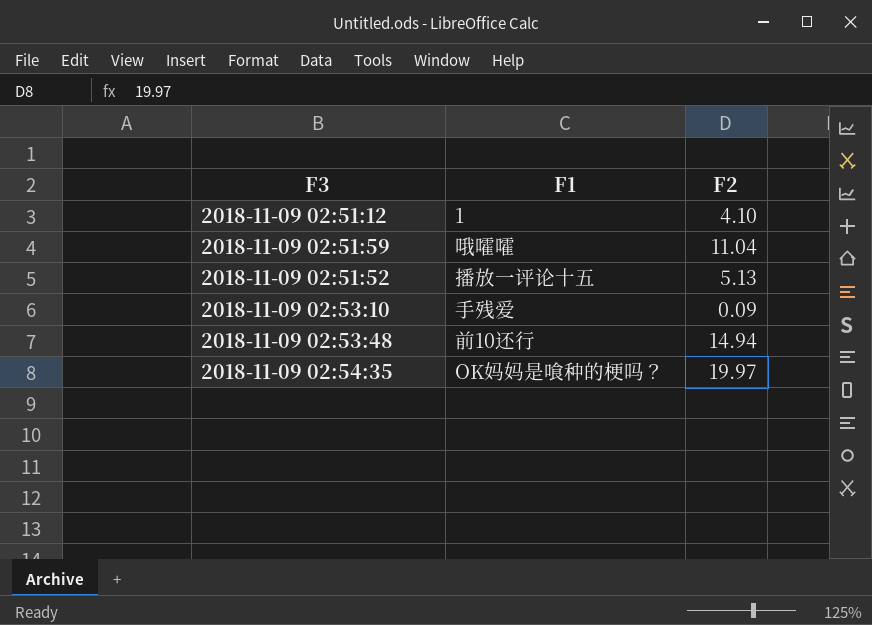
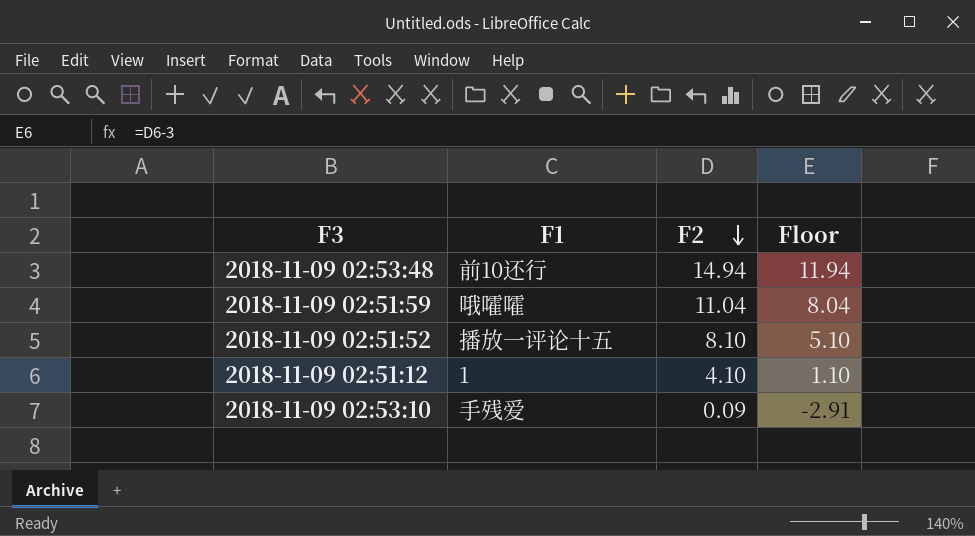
row order: none -> F2 descending
column Floor | formula: none -> [F2] - 3
row 2018-11-09 02:54:35: OK妈妈是喰种的梗吗？ | 19.97 -> none
2018-11-09 02:51:52 | F2: 5.13 -> 8.10

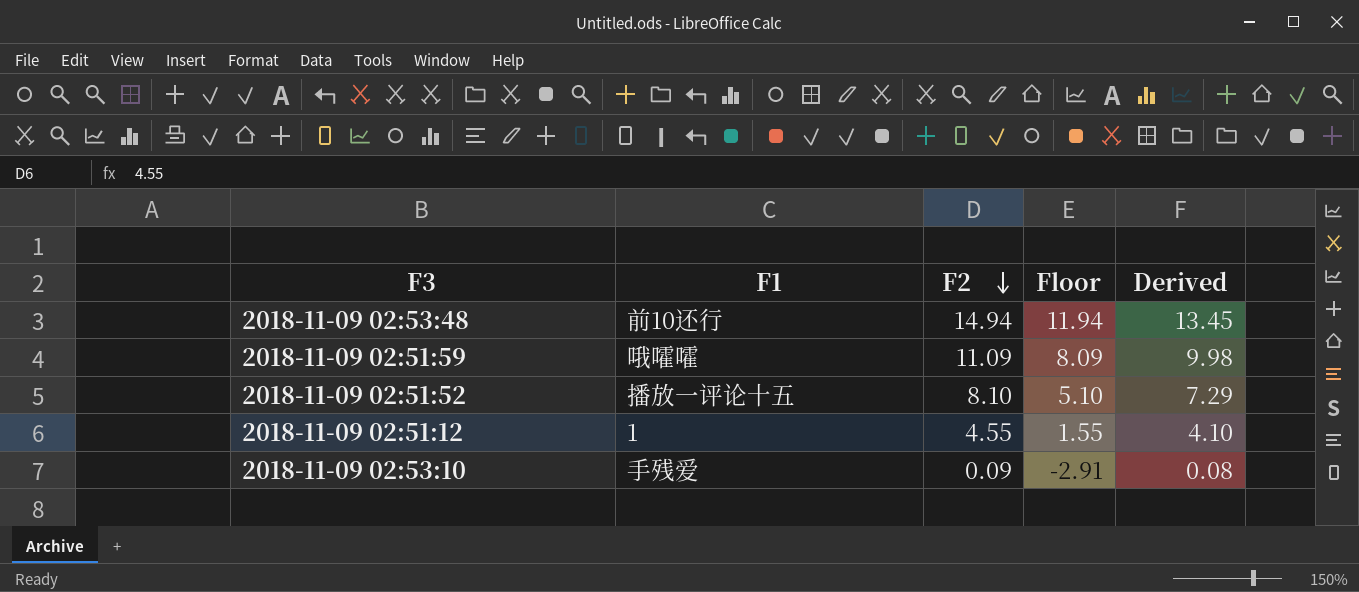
column Derived | formula: none -> [F2] * 0.9
2018-11-09 02:51:59 | F2: 11.04 -> 11.09
2018-11-09 02:51:59 | Floor: 8.04 -> 8.09
2018-11-09 02:51:12 | F2: 4.10 -> 4.55
2018-11-09 02:51:12 | Floor: 1.10 -> 1.55

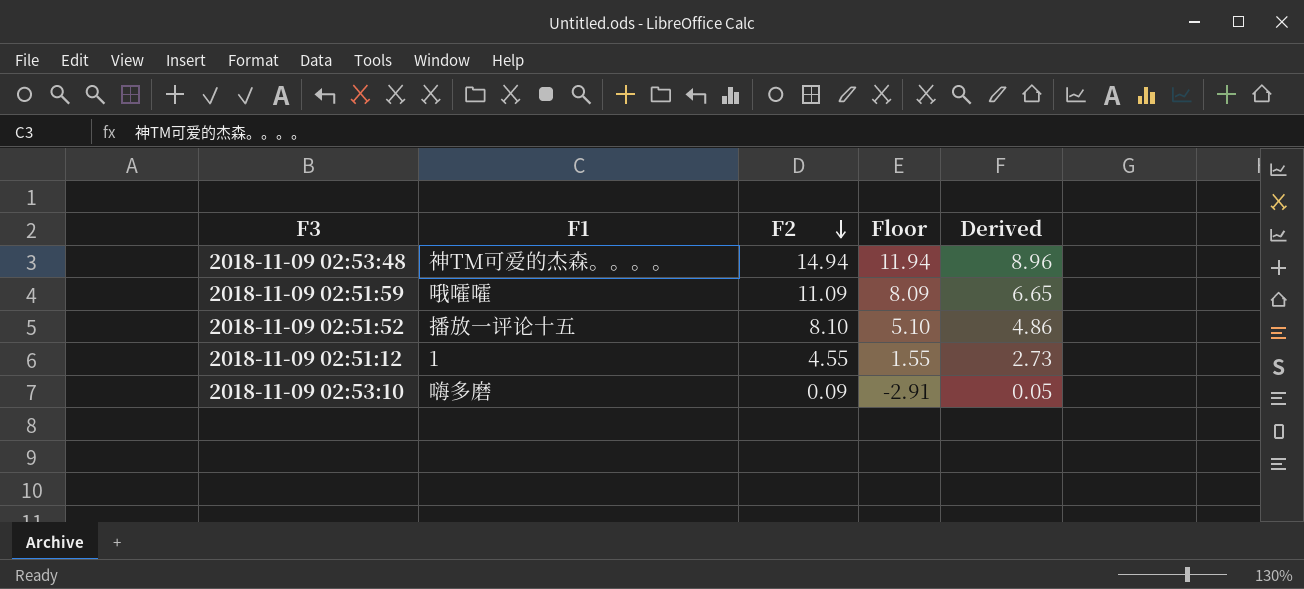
column Derived | formula: [F2] * 0.9 -> [F2] * 0.6
2018-11-09 02:53:48 | F1: 前10还行 -> 神TM可爱的杰森。。。。
2018-11-09 02:53:10 | F1: 手残爱 -> 嗨多磨

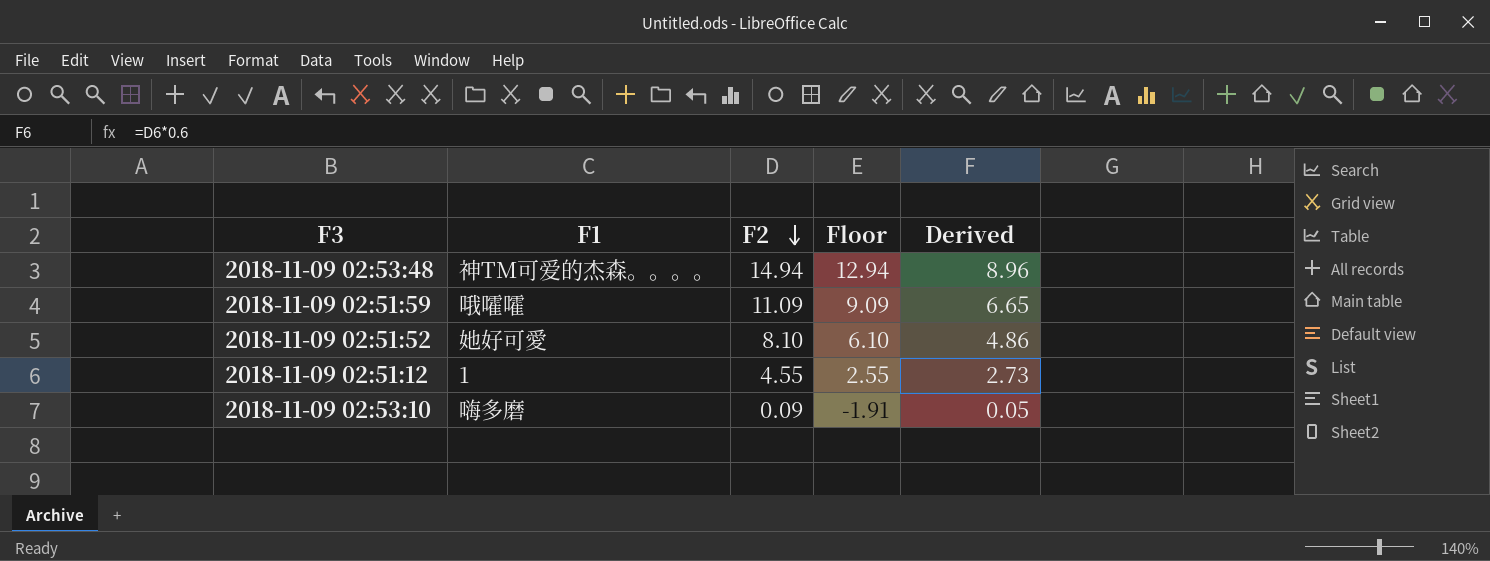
column Floor | formula: [F2] - 3 -> [F2] - 2
2018-11-09 02:51:52 | F1: 播放一评论十五 -> 她好可愛

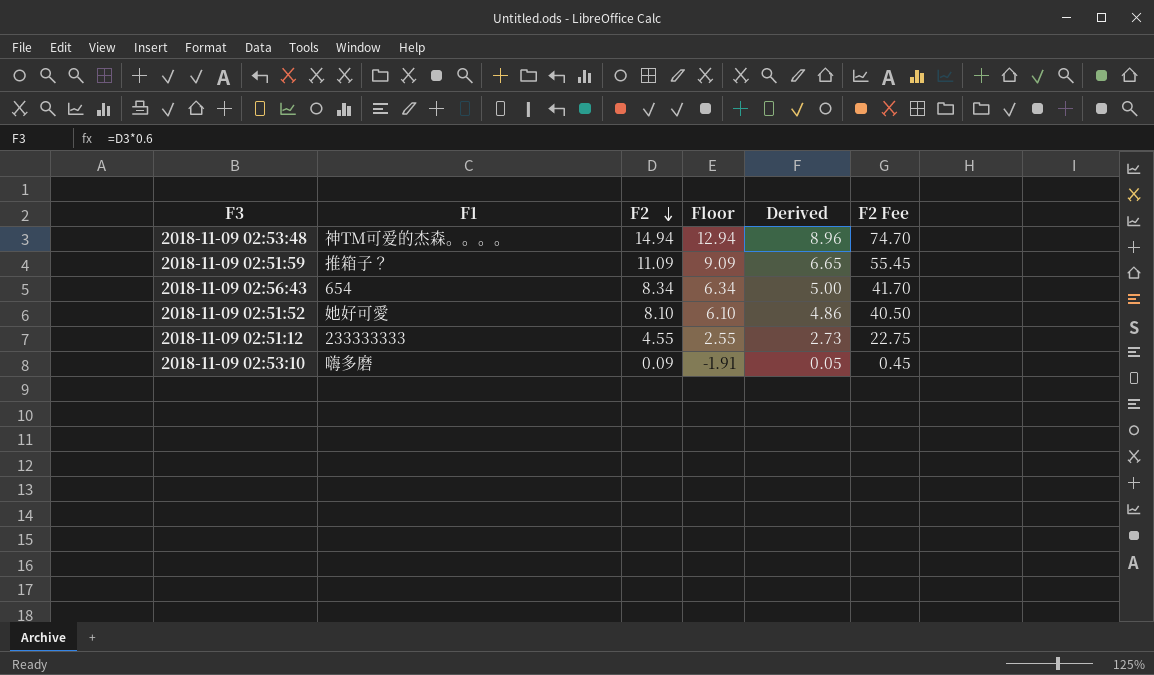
column F2 Fee | formula: none -> [F2] * 5
2018-11-09 02:51:59 | F1: 哦嚯嚯 -> 推箱子？
row 2018-11-09 02:56:43: none -> 654 | 8.34 | 6.34 | 5.00 | 41.70
2018-11-09 02:51:12 | F1: 1 -> 233333333

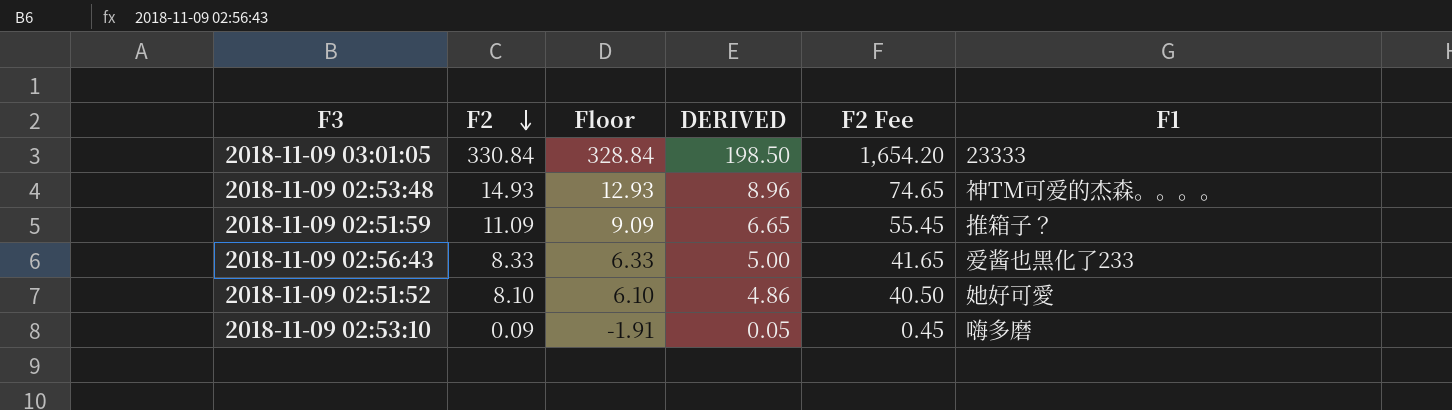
column name: Derived -> DERIVED
column F1 | position: 2 -> 6
row 2018-11-09 02:51:12: 233333333 | 4.55 | 2.55 | 2.73 | 22.75 -> none
row 2018-11-09 03:01:05: none -> 330.84 | 328.84 | 198.50 | 1,654.20 | 23333
2018-11-09 02:53:48 | F2: 14.94 -> 14.93
2018-11-09 02:53:48 | Floor: 12.94 -> 12.93
2018-11-09 02:53:48 | F2 Fee: 74.70 -> 74.65
2018-11-09 02:56:43 | F2: 8.34 -> 8.33
2018-11-09 02:56:43 | Floor: 6.34 -> 6.33
2018-11-09 02:56:43 | F2 Fee: 41.70 -> 41.65
2018-11-09 02:56:43 | F1: 654 -> 爱酱也黑化了233

